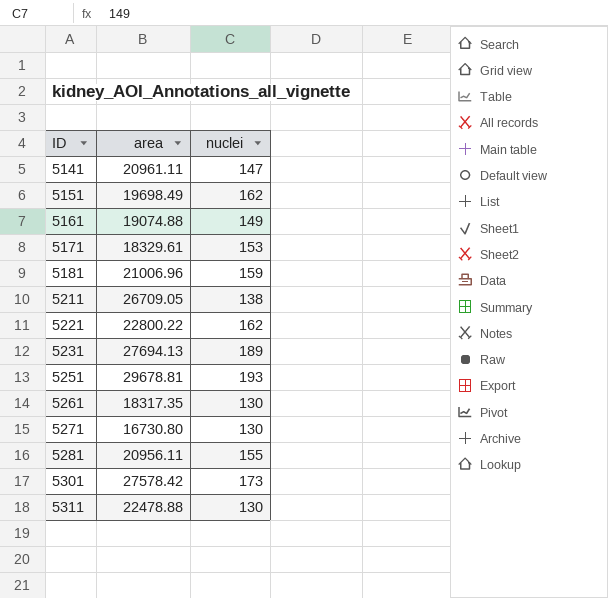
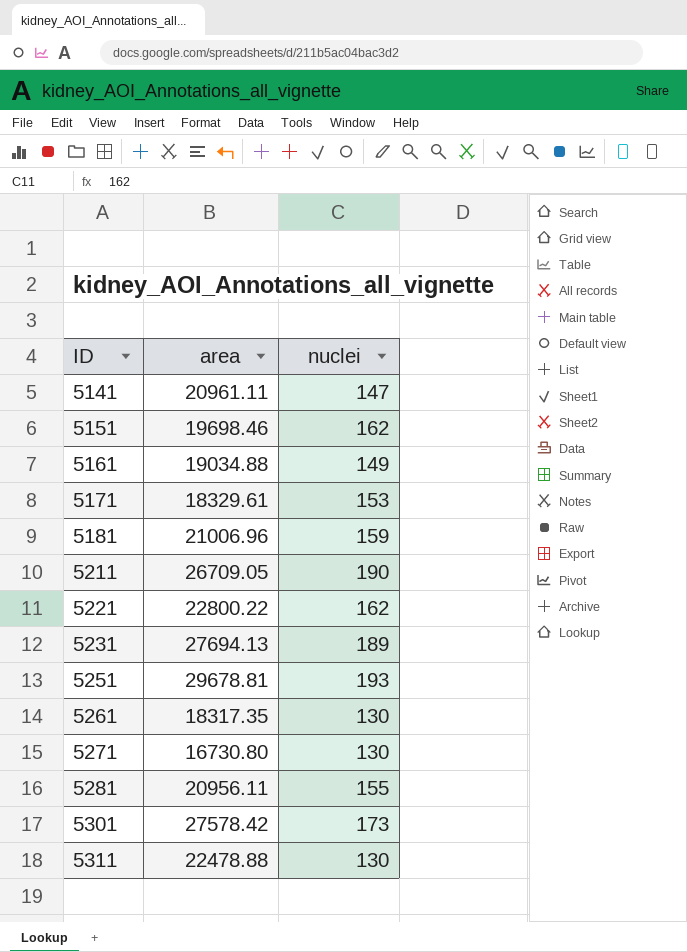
5151 | area: 19698.49 -> 19698.46
5161 | area: 19074.88 -> 19034.88
5211 | nuclei: 138 -> 190

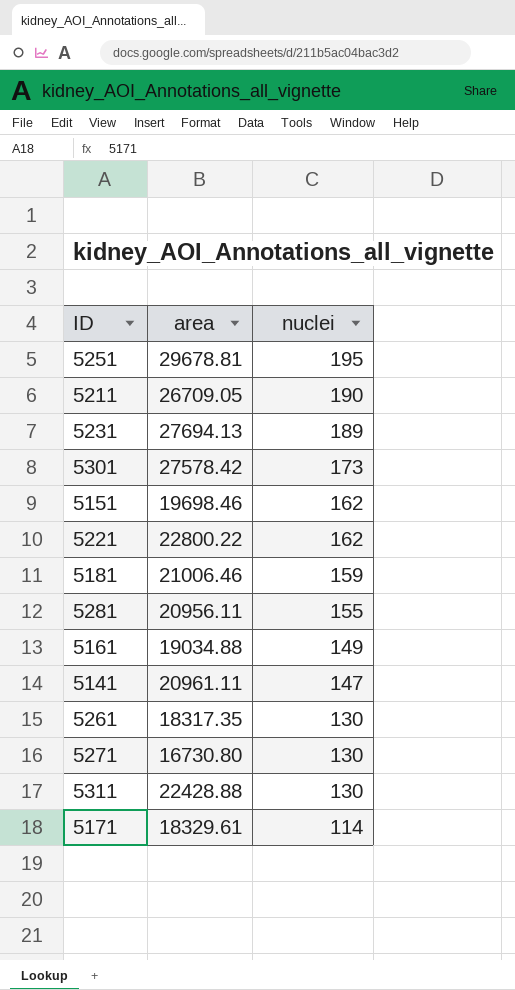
row order: ID ascending -> nuclei descending
5251 | nuclei: 193 -> 195
5181 | area: 21006.96 -> 21006.46
5311 | area: 22478.88 -> 22428.88
5171 | nuclei: 153 -> 114

